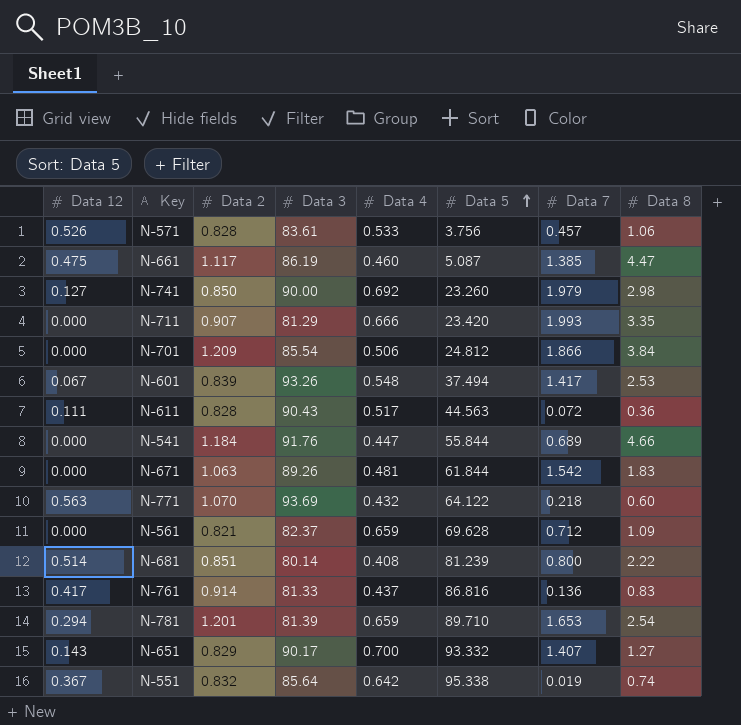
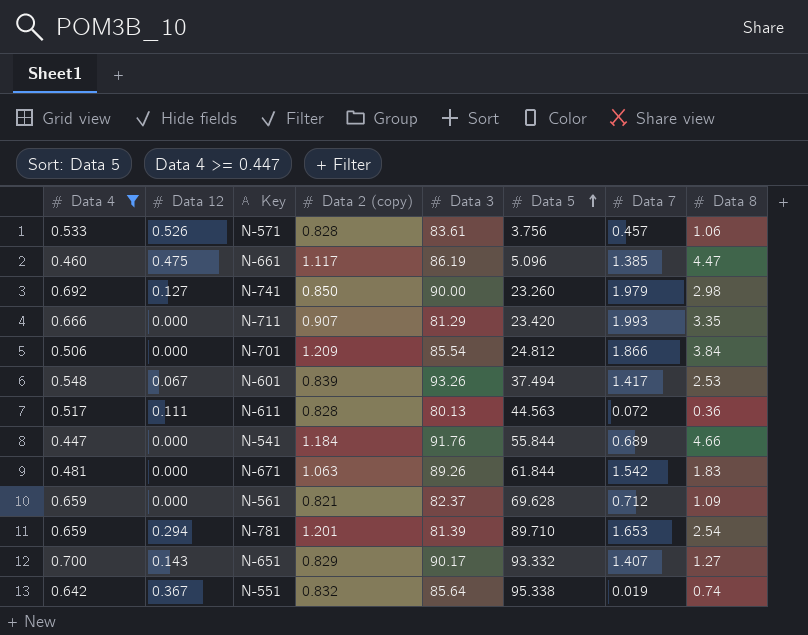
filter: none -> Data 4 >= 0.447
column Data 4 | position: 5 -> 1
column name: Data 2 -> Data 2 (copy)
N-661 | Data 5: 5.087 -> 5.096
N-611 | Data 3: 90.43 -> 80.13

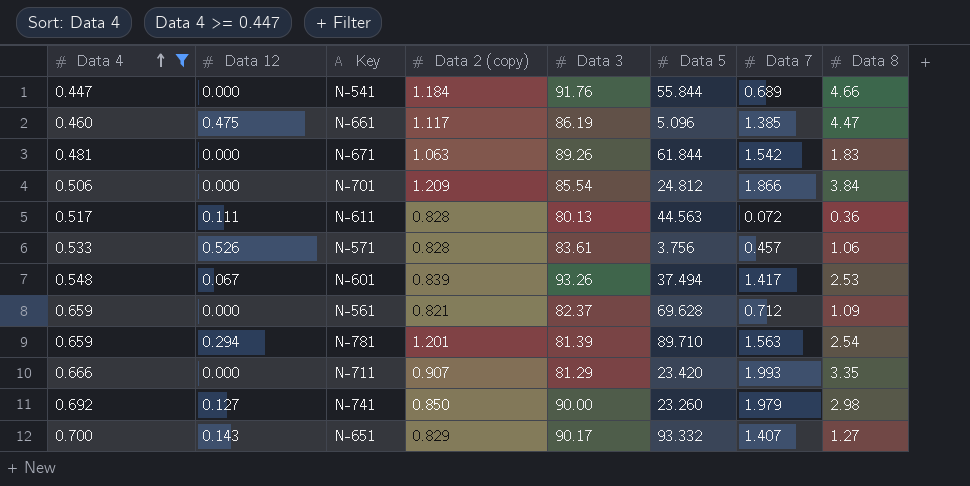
row order: Data 5 ascending -> Data 4 ascending
row N-551: 0.642 | 0.367 | 0.832 | 85.64 | 95.338 | 0.019 | 0.74 -> none
N-781 | Data 7: 1.653 -> 1.563

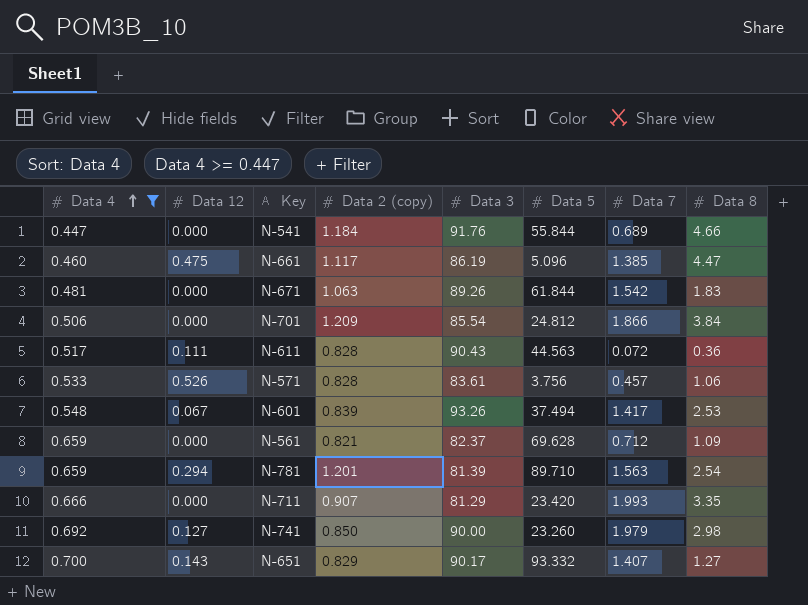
N-611 | Data 3: 80.13 -> 90.43

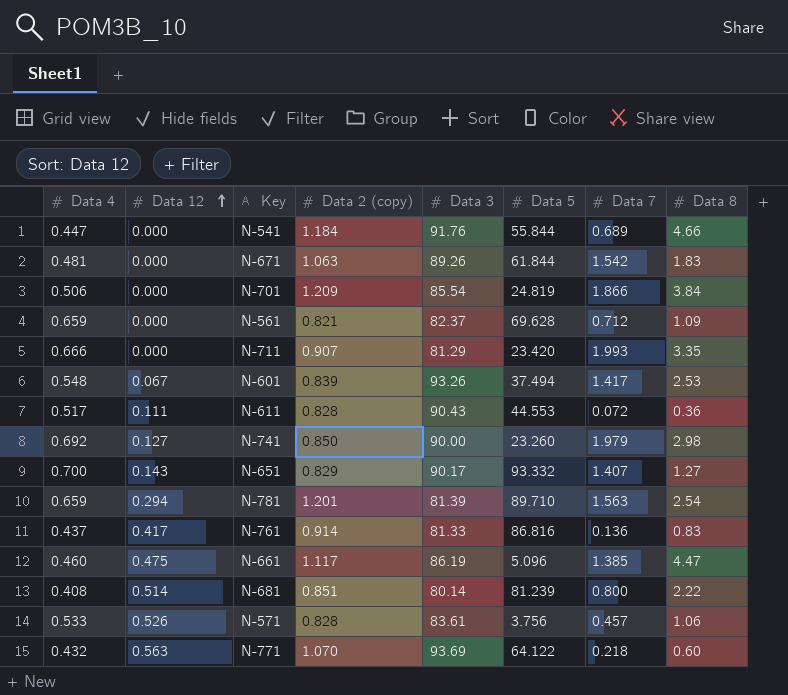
filter: Data 4 >= 0.447 -> none
row order: Data 4 ascending -> Data 12 ascending
N-701 | Data 5: 24.812 -> 24.819
N-611 | Data 5: 44.563 -> 44.553

